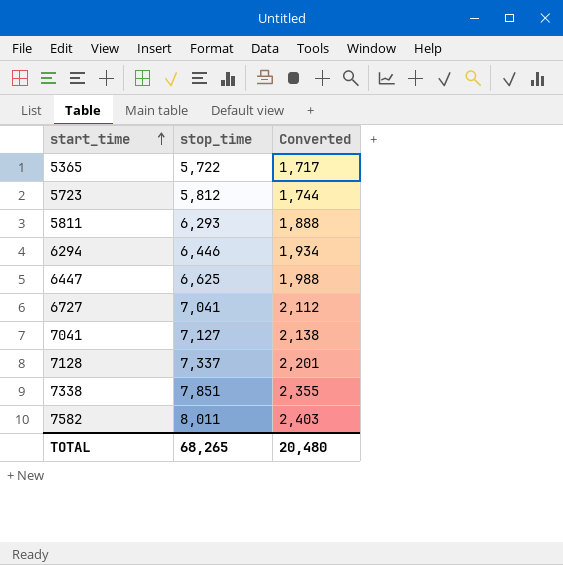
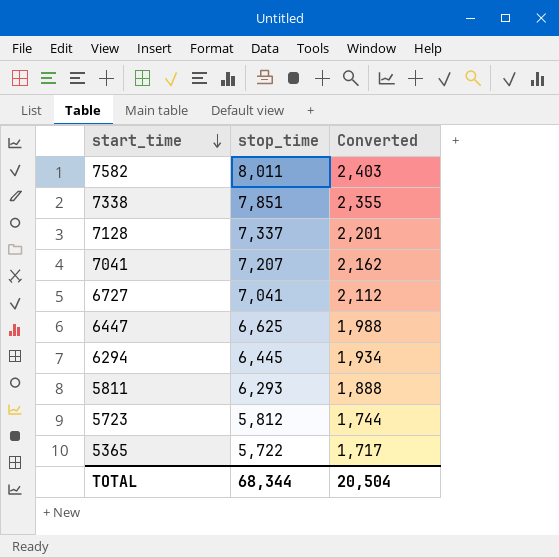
row order: start_time ascending -> start_time descending
7041 | stop_time: 7,127 -> 7,207
7041 | Converted: 2,138 -> 2,162
6294 | stop_time: 6,446 -> 6,445
TOTAL | stop_time: 68,265 -> 68,344
TOTAL | Converted: 20,480 -> 20,504

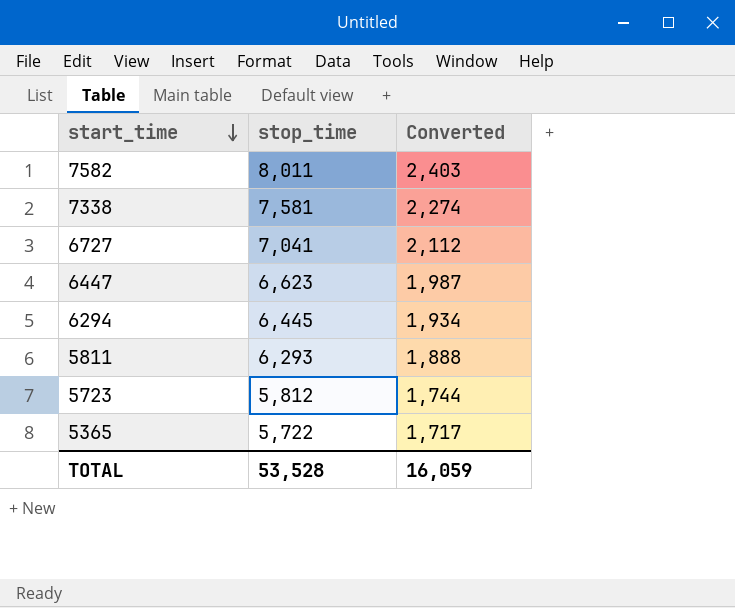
row 7128: 7,337 | 2,201 -> none
row 7041: 7,207 | 2,162 -> none
7338 | stop_time: 7,851 -> 7,581
7338 | Converted: 2,355 -> 2,274
6447 | stop_time: 6,625 -> 6,623
6447 | Converted: 1,988 -> 1,987
TOTAL | stop_time: 68,344 -> 53,528
TOTAL | Converted: 20,504 -> 16,059

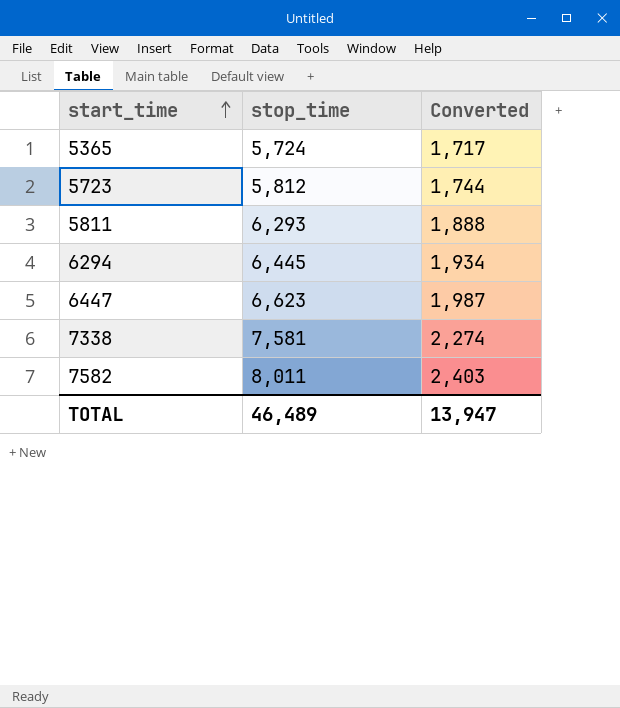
row order: start_time descending -> start_time ascending
row 6727: 7,041 | 2,112 -> none
5365 | stop_time: 5,722 -> 5,724
TOTAL | stop_time: 53,528 -> 46,489
TOTAL | Converted: 16,059 -> 13,947

